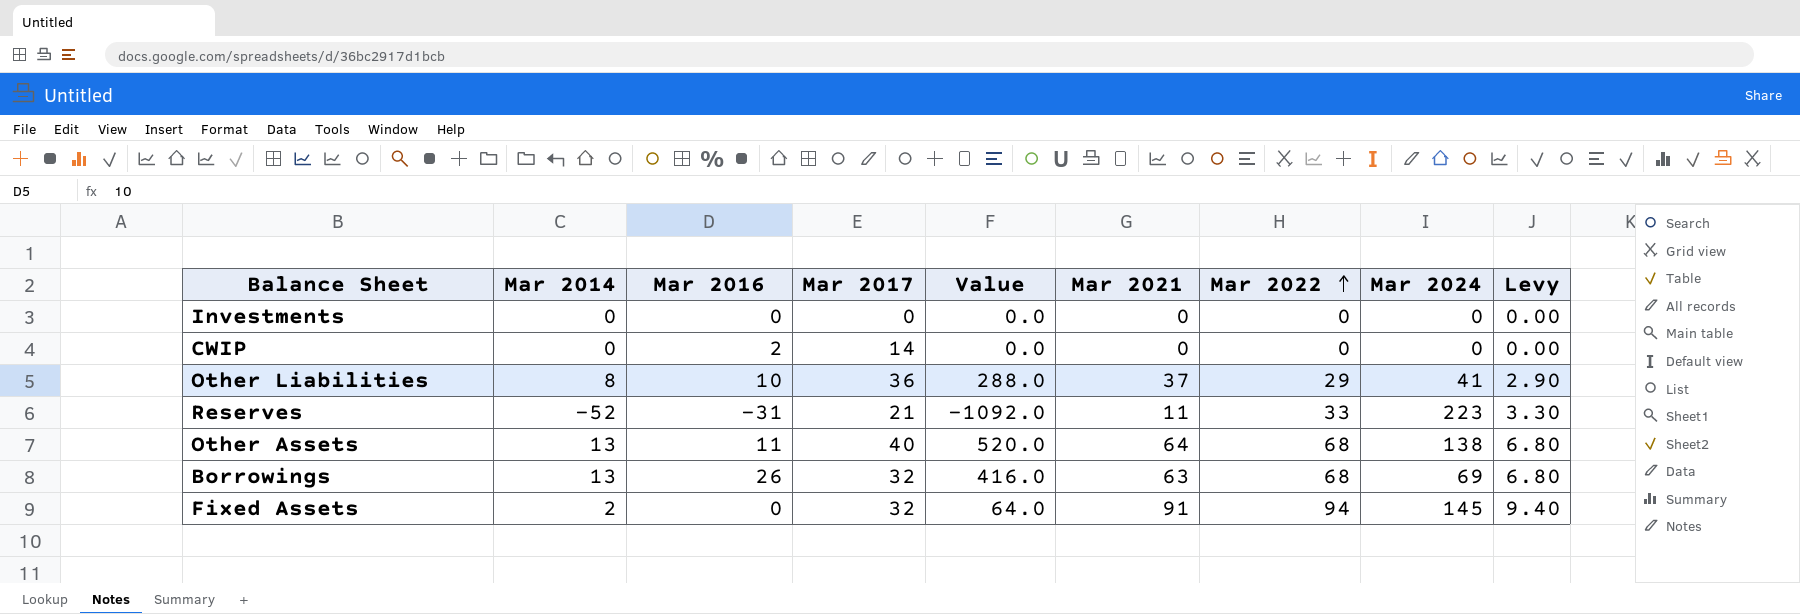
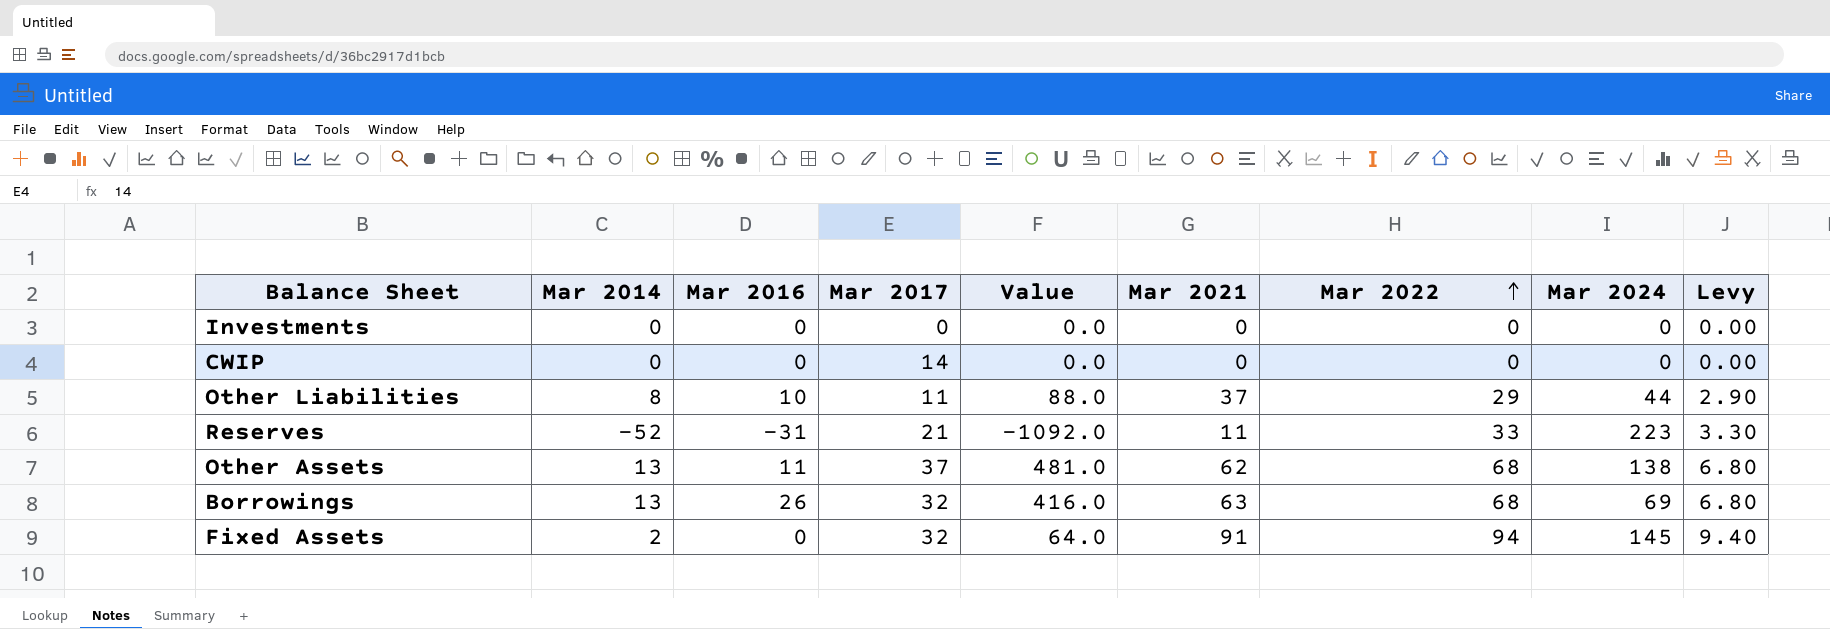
CWIP | Mar 2016: 2 -> 0
Other Liabilities | Mar 2017: 36 -> 11
Other Liabilities | Value: 288.0 -> 88.0
Other Liabilities | Mar 2024: 41 -> 44
Other Assets | Mar 2017: 40 -> 37
Other Assets | Value: 520.0 -> 481.0
Other Assets | Mar 2021: 64 -> 62

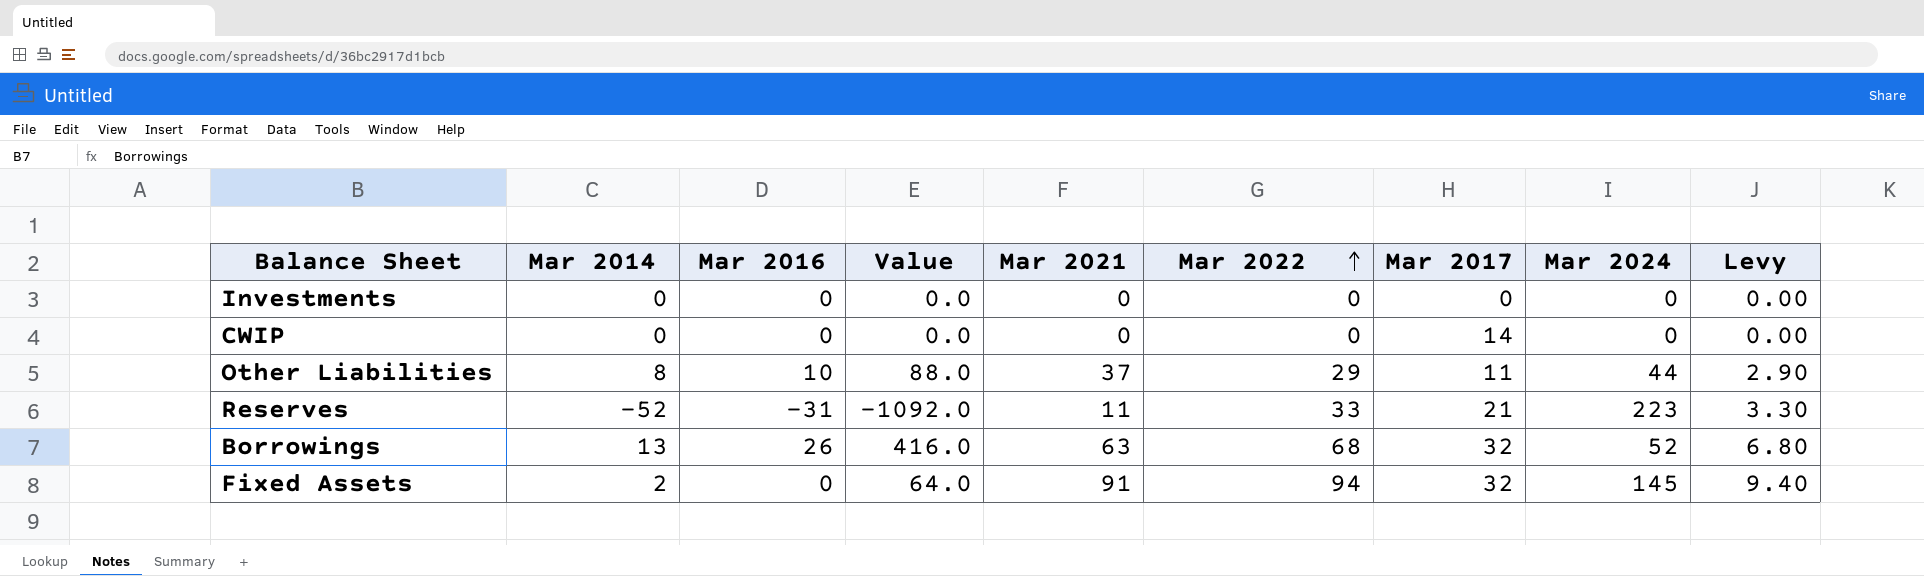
column Mar 2017 | position: 4 -> 7
row Other Assets: 13 | 11 | 37 | 481.0 | 62 | 68 | 138 | 6.80 -> none
Borrowings | Mar 2024: 69 -> 52

